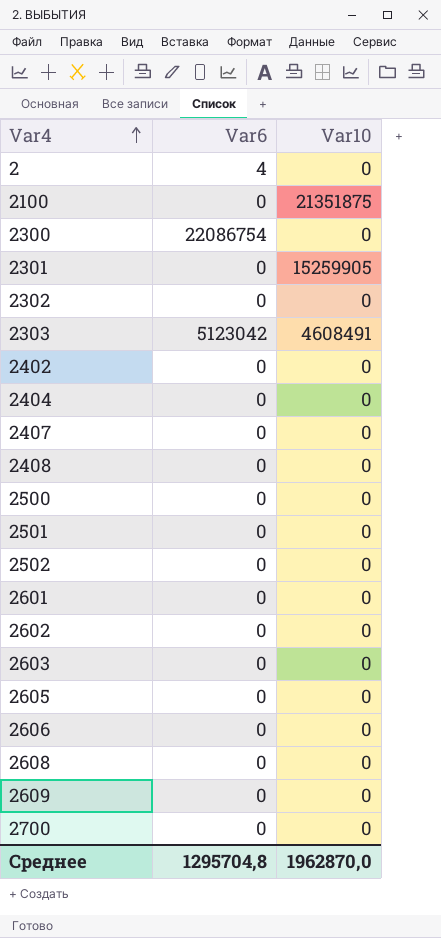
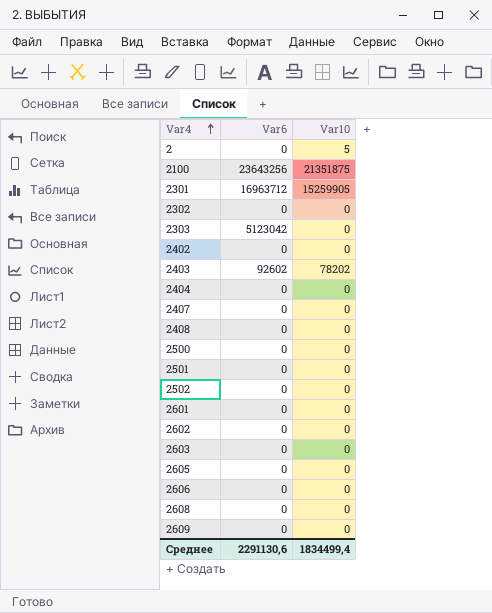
row 2300: 22086754 | 0 -> none
row 2700: 0 | 0 -> none
2 | Var6: 4 -> 0
2 | Var10: 0 -> 5
2100 | Var6: 0 -> 23643256
2301 | Var6: 0 -> 16963712
2303 | Var10: 4608491 -> 0
row 2403: none -> 92602 | 78202
Среднее | Var6: 1295704,8 -> 2291130,6
Среднее | Var10: 1962870,0 -> 1834499,4

